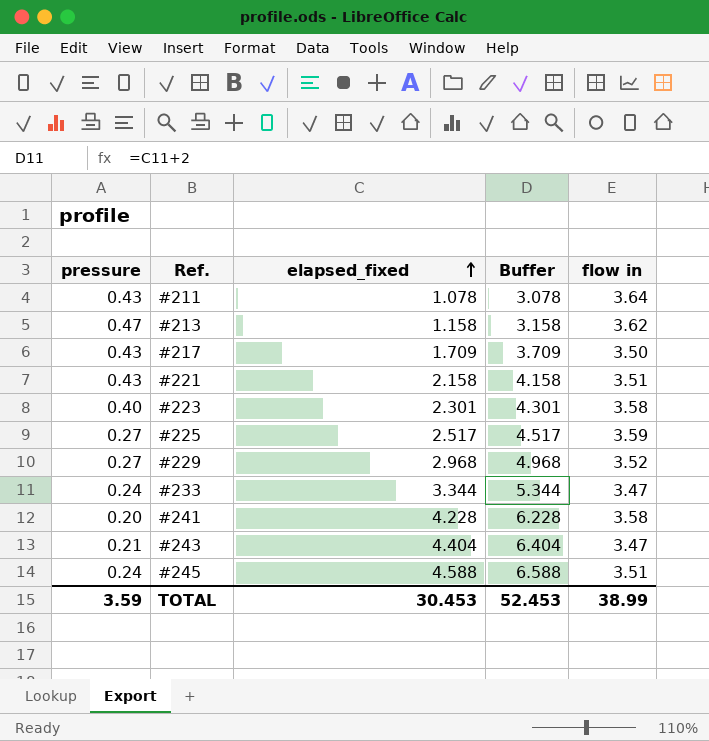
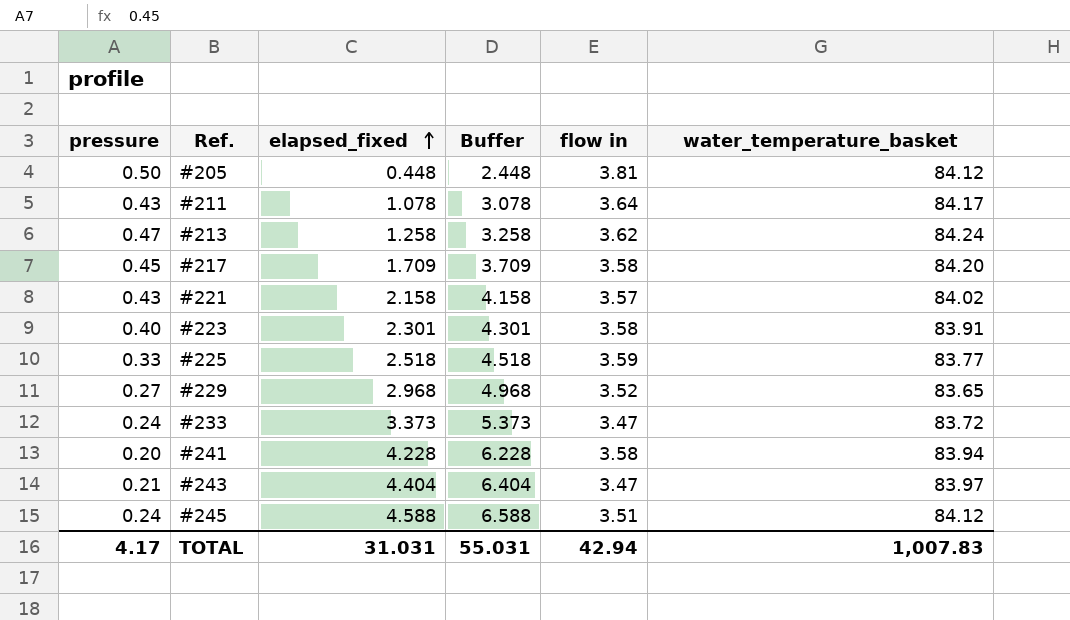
column water_temperature_basket | position: none -> 6
row #205: none -> 0.50 | 0.448 | 2.448 | 3.81 | 84.12
#213 | elapsed_fixed: 1.158 -> 1.258
#213 | Buffer: 3.158 -> 3.258
#217 | pressure: 0.43 -> 0.45
#217 | flow in: 3.50 -> 3.58
#221 | flow in: 3.51 -> 3.57
#225 | pressure: 0.27 -> 0.33
#225 | elapsed_fixed: 2.517 -> 2.518
#225 | Buffer: 4.517 -> 4.518
#233 | elapsed_fixed: 3.344 -> 3.373
#233 | Buffer: 5.344 -> 5.373
TOTAL | pressure: 3.59 -> 4.17
TOTAL | elapsed_fixed: 30.453 -> 31.031
TOTAL | Buffer: 52.453 -> 55.031
TOTAL | flow in: 38.99 -> 42.94

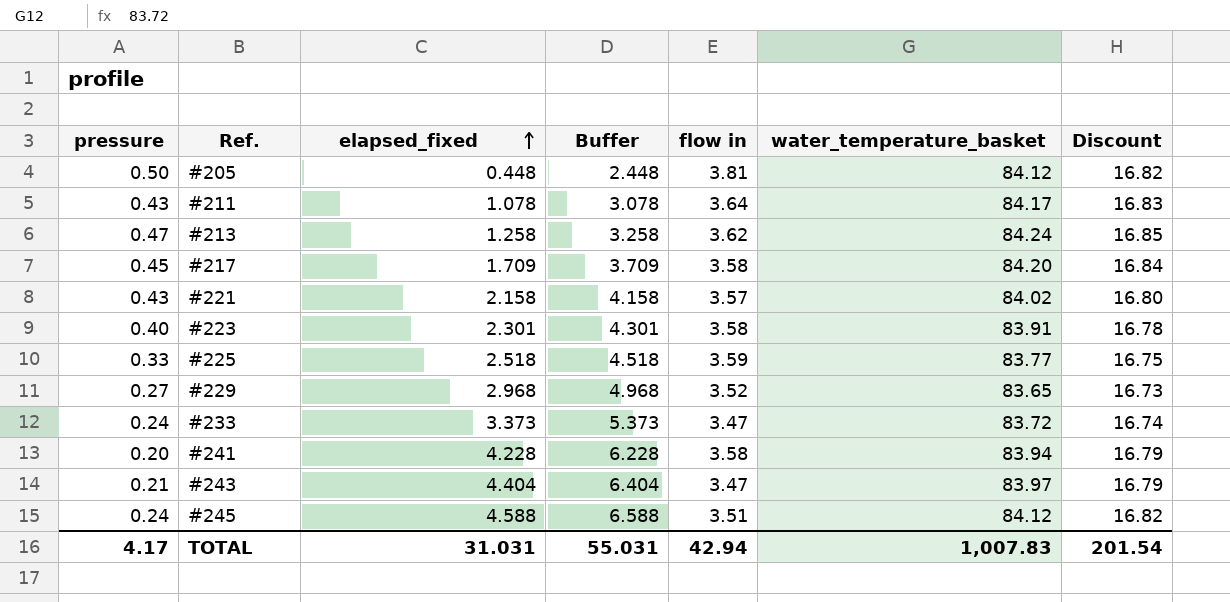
column Discount | formula: none -> [water_temperature_basket] * 0.2

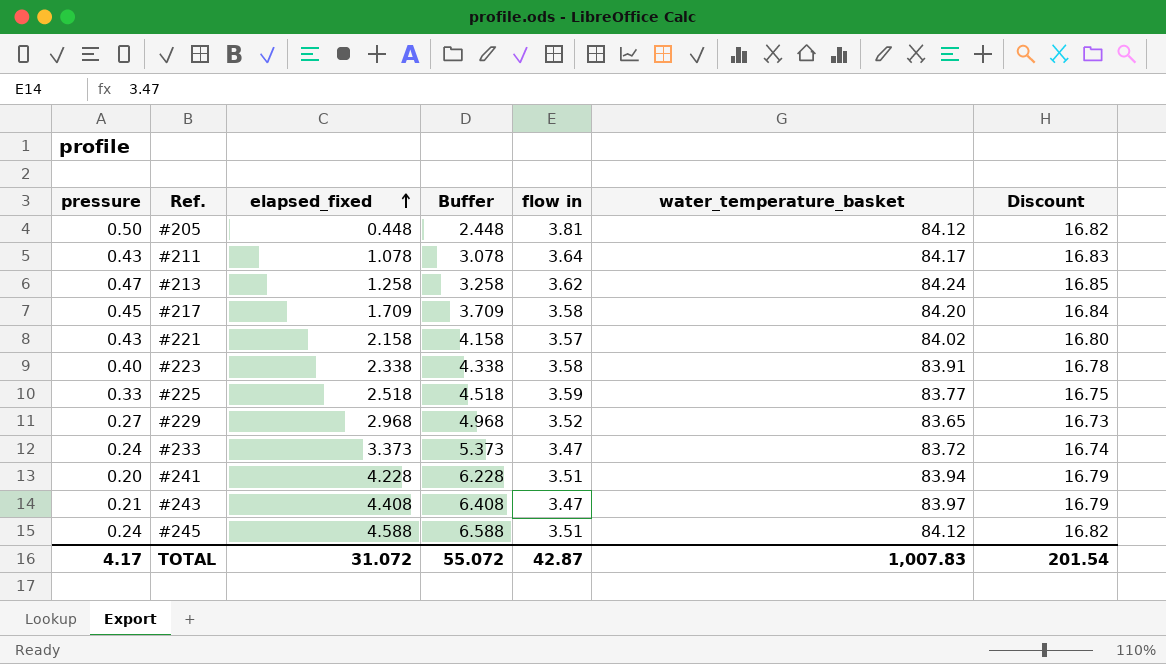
#223 | elapsed_fixed: 2.301 -> 2.338
#223 | Buffer: 4.301 -> 4.338
#241 | flow in: 3.58 -> 3.51
#243 | elapsed_fixed: 4.404 -> 4.408
#243 | Buffer: 6.404 -> 6.408
TOTAL | elapsed_fixed: 31.031 -> 31.072
TOTAL | Buffer: 55.031 -> 55.072
TOTAL | flow in: 42.94 -> 42.87

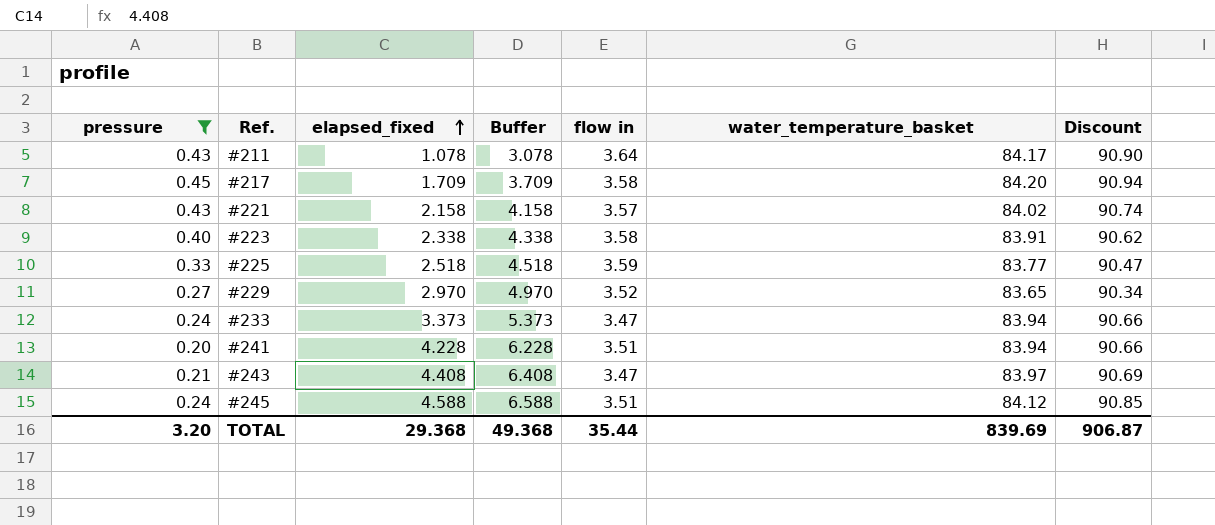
filter: none -> pressure <= 0.45
column Discount | formula: [water_temperature_basket] * 0.2 -> [water_temperature_basket] * 1.08
#229 | elapsed_fixed: 2.968 -> 2.970
#229 | Buffer: 4.968 -> 4.970
#233 | water_temperature_basket: 83.72 -> 83.94
TOTAL | pressure: 4.17 -> 3.20
TOTAL | elapsed_fixed: 31.072 -> 29.368
TOTAL | Buffer: 55.072 -> 49.368
TOTAL | flow in: 42.87 -> 35.44
TOTAL | water_temperature_basket: 1,007.83 -> 839.69
TOTAL | Discount: 201.54 -> 906.87

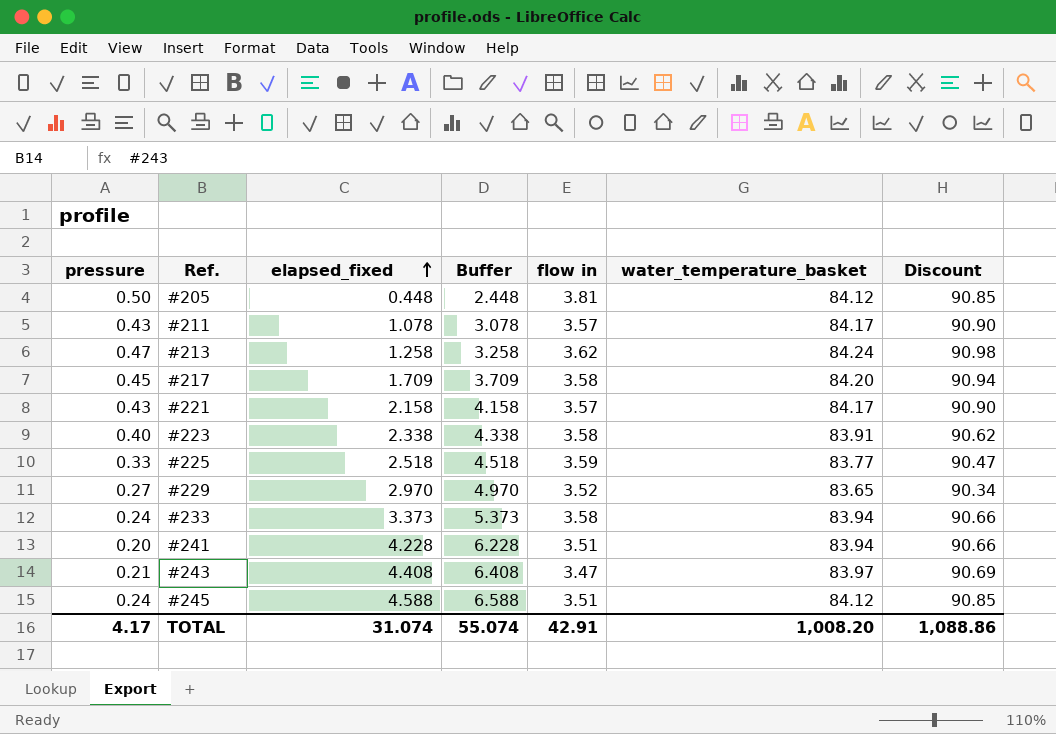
filter: pressure <= 0.45 -> none
#211 | flow in: 3.64 -> 3.57
#221 | water_temperature_basket: 84.02 -> 84.17
#221 | Discount: 90.74 -> 90.90
#233 | flow in: 3.47 -> 3.58
TOTAL | pressure: 3.20 -> 4.17
TOTAL | elapsed_fixed: 29.368 -> 31.074
TOTAL | Buffer: 49.368 -> 55.074
TOTAL | flow in: 35.44 -> 42.91
TOTAL | water_temperature_basket: 839.69 -> 1,008.20
TOTAL | Discount: 906.87 -> 1,088.86

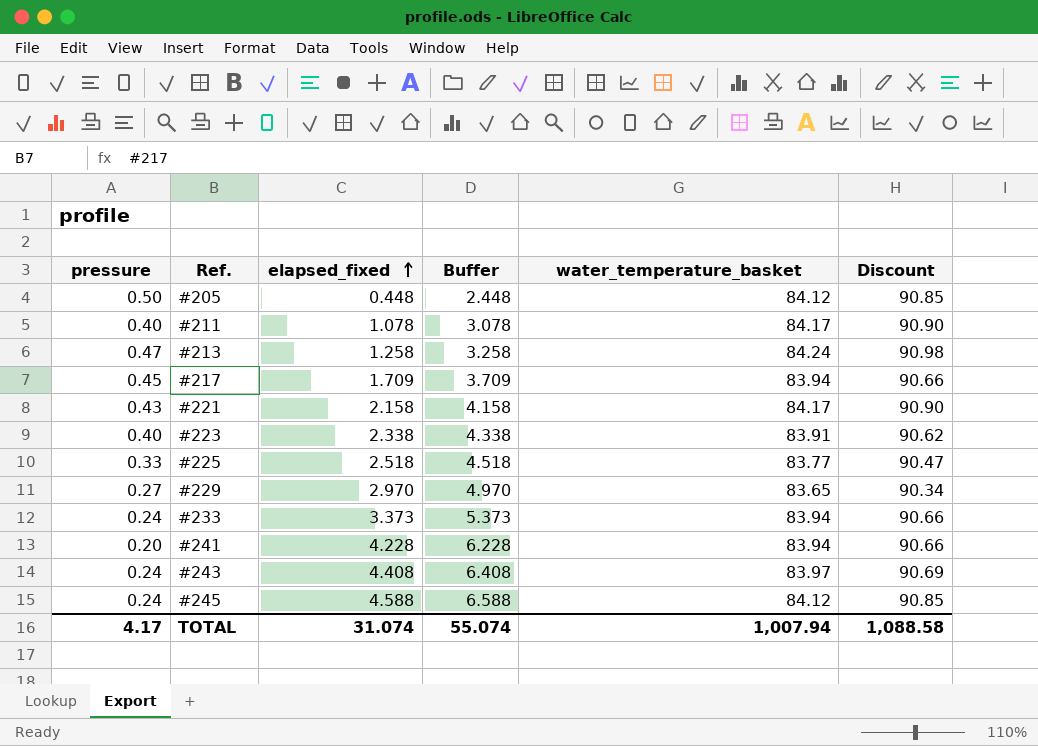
column flow in | position: 5 -> none
#211 | pressure: 0.43 -> 0.40
#217 | water_temperature_basket: 84.20 -> 83.94
#217 | Discount: 90.94 -> 90.66
#243 | pressure: 0.21 -> 0.24
TOTAL | water_temperature_basket: 1,008.20 -> 1,007.94
TOTAL | Discount: 1,088.86 -> 1,088.58

